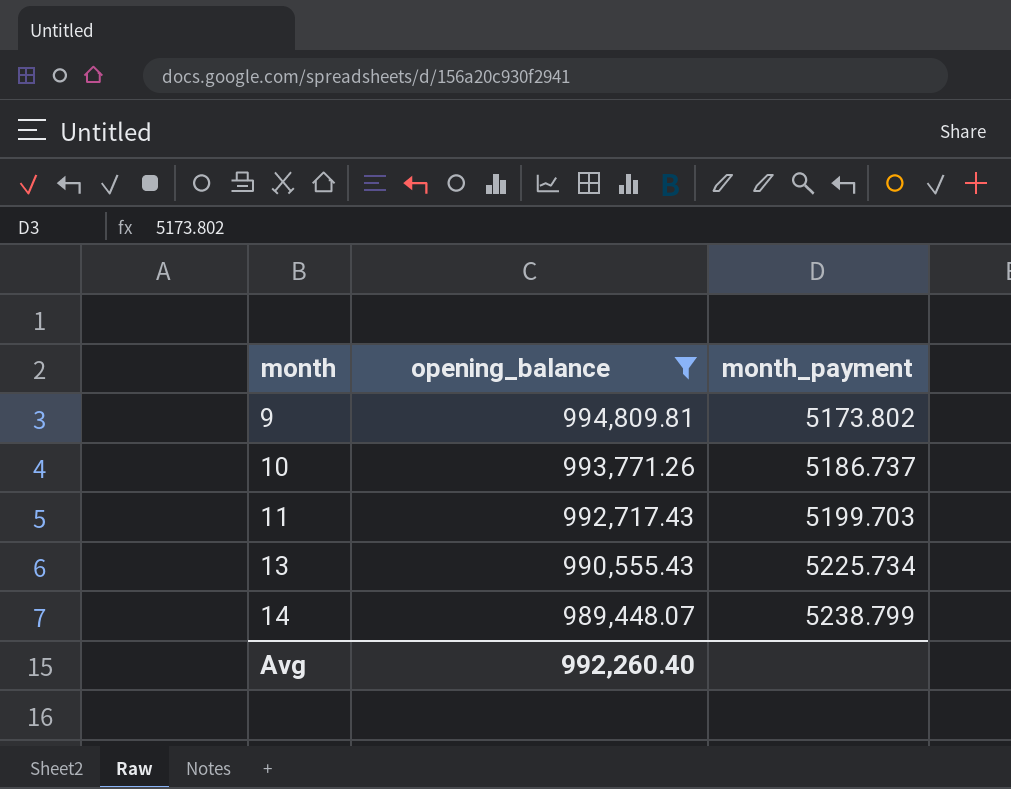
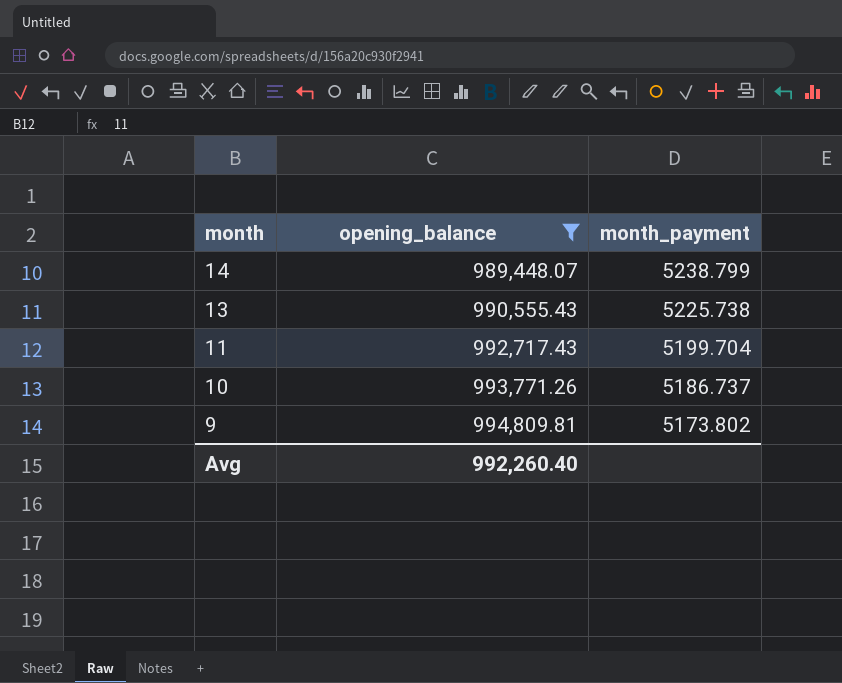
row order: month ascending -> month descending
13 | month_payment: 5225.734 -> 5225.738
11 | month_payment: 5199.703 -> 5199.704

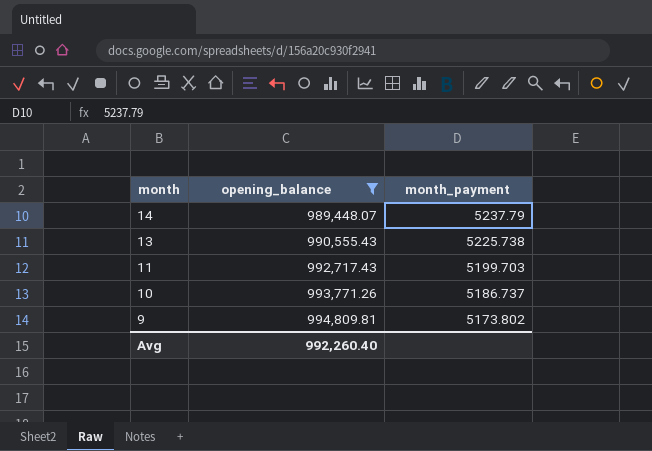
14 | month_payment: 5238.799 -> 5237.79
11 | month_payment: 5199.704 -> 5199.703

